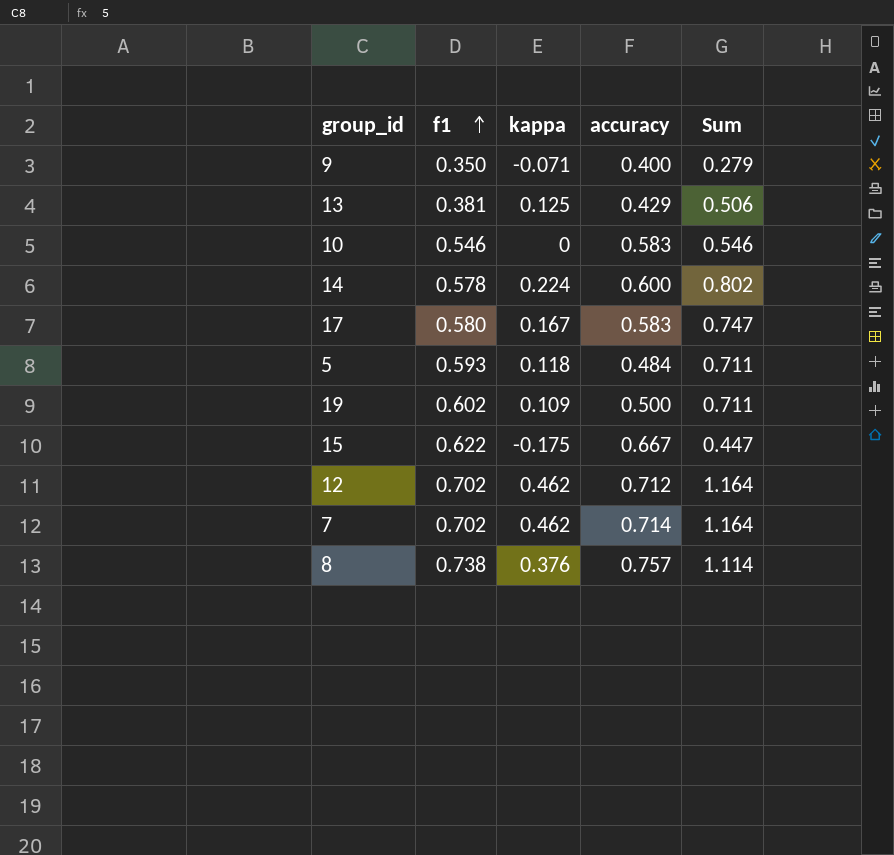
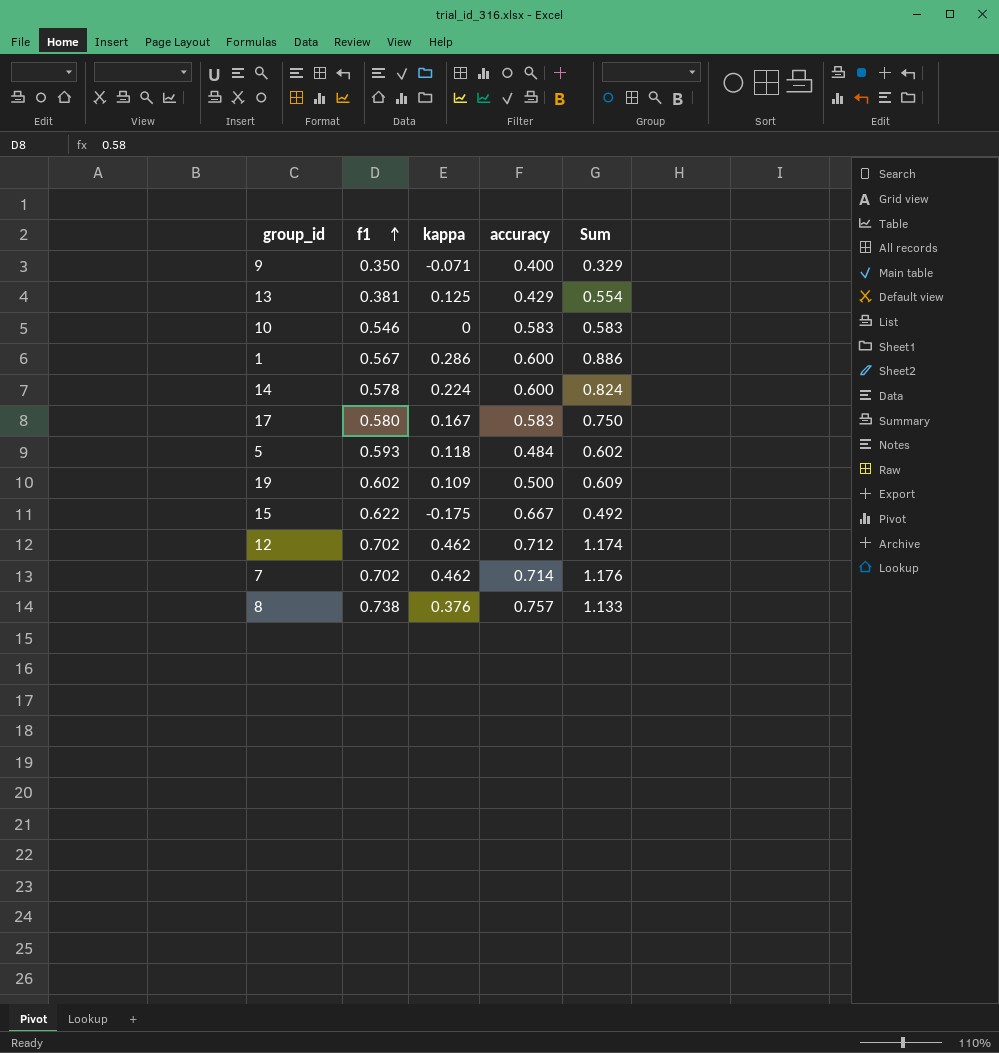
column Sum | formula: [f1] + [kappa] -> [kappa] + [accuracy]
row 1: none -> 0.567 | 0.286 | 0.600 | 0.886

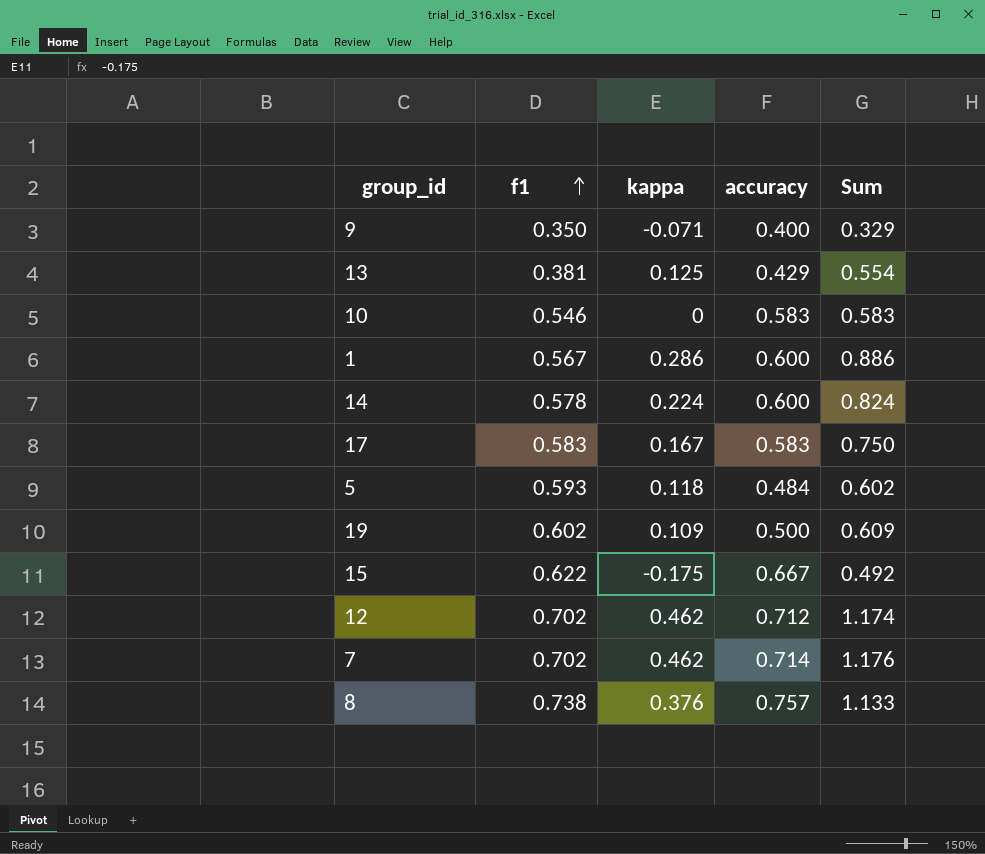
17 | f1: 0.580 -> 0.583

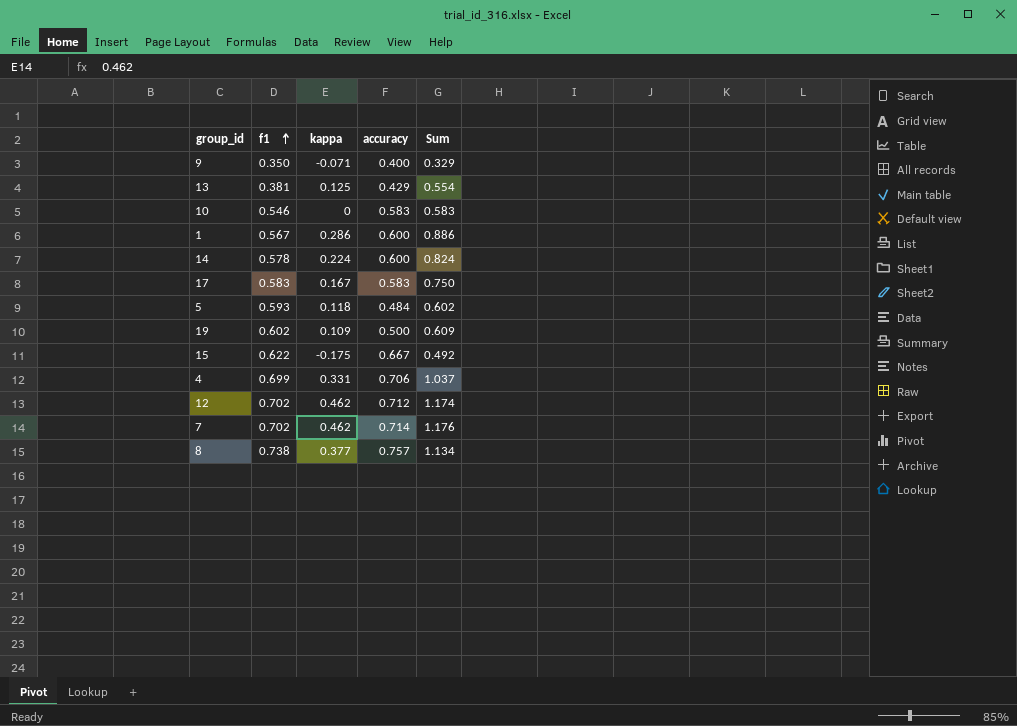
row 4: none -> 0.699 | 0.331 | 0.706 | 1.037
8 | kappa: 0.376 -> 0.377
8 | Sum: 1.133 -> 1.134

